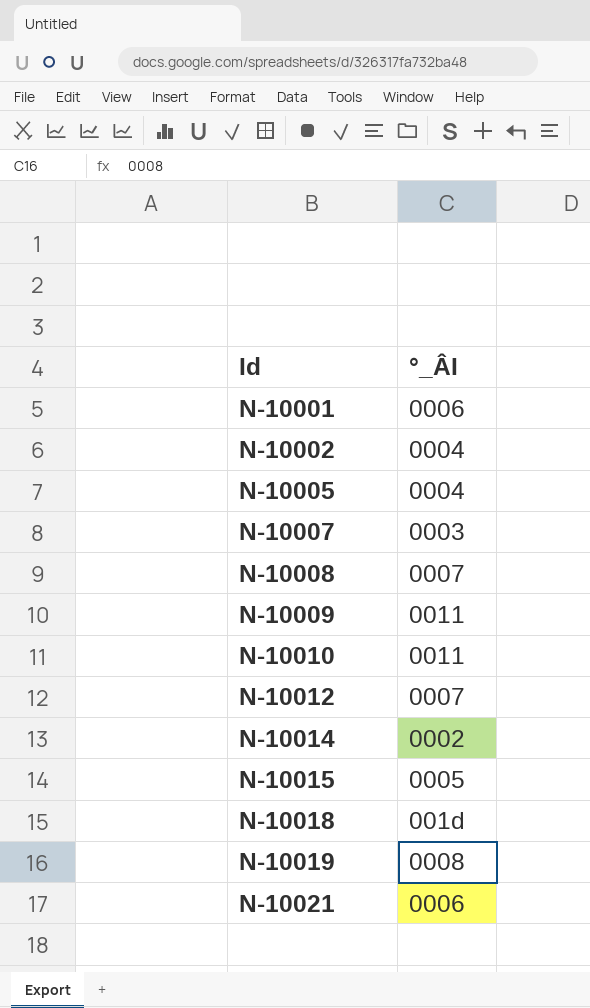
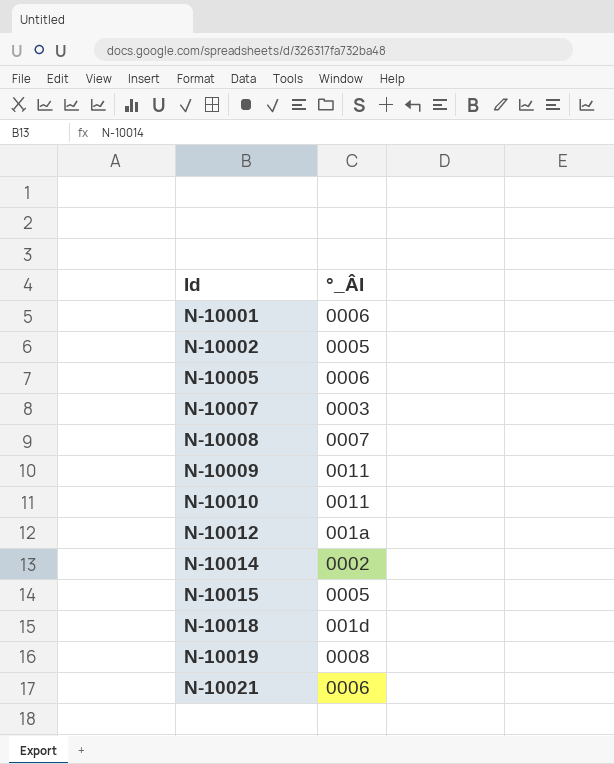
N-10002 | °_ÂI: 0004 -> 0005
N-10005 | °_ÂI: 0004 -> 0006
N-10012 | °_ÂI: 0007 -> 001a

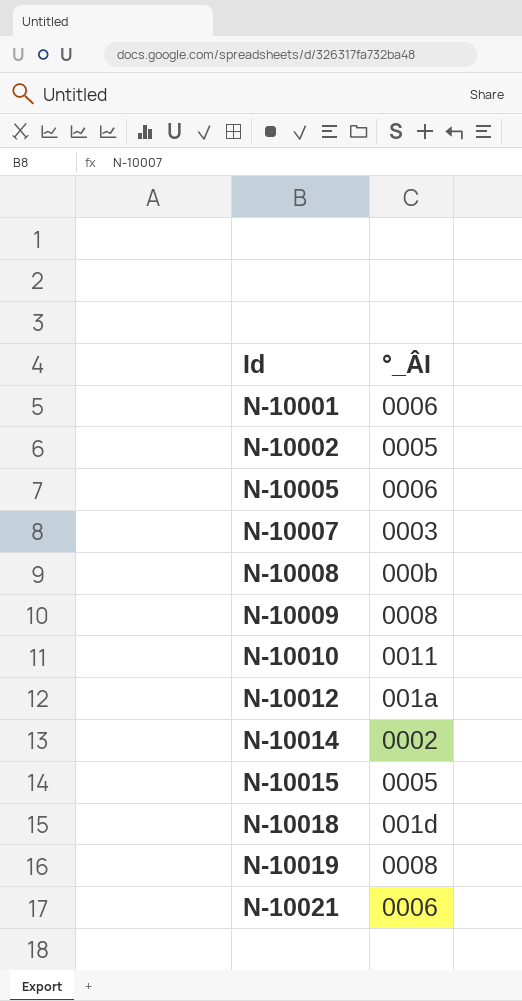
N-10008 | °_ÂI: 0007 -> 000b
N-10009 | °_ÂI: 0011 -> 0008

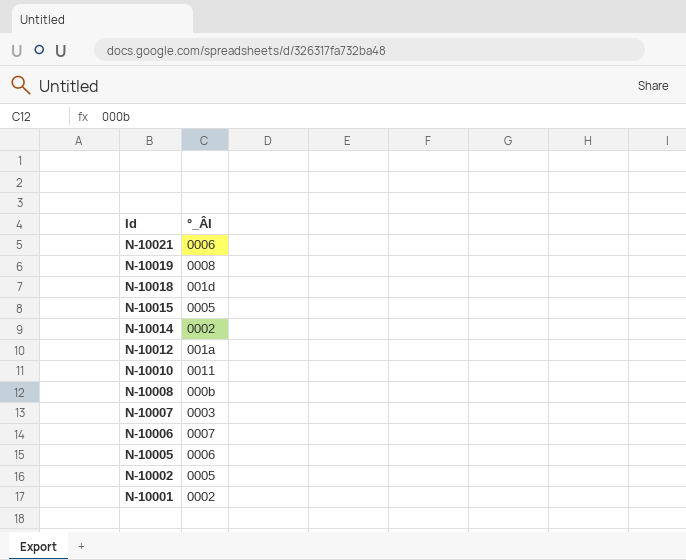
row order: Id ascending -> Id descending
row N-10009: 0008 -> none
row N-10006: none -> 0007
N-10001 | °_ÂI: 0006 -> 0002

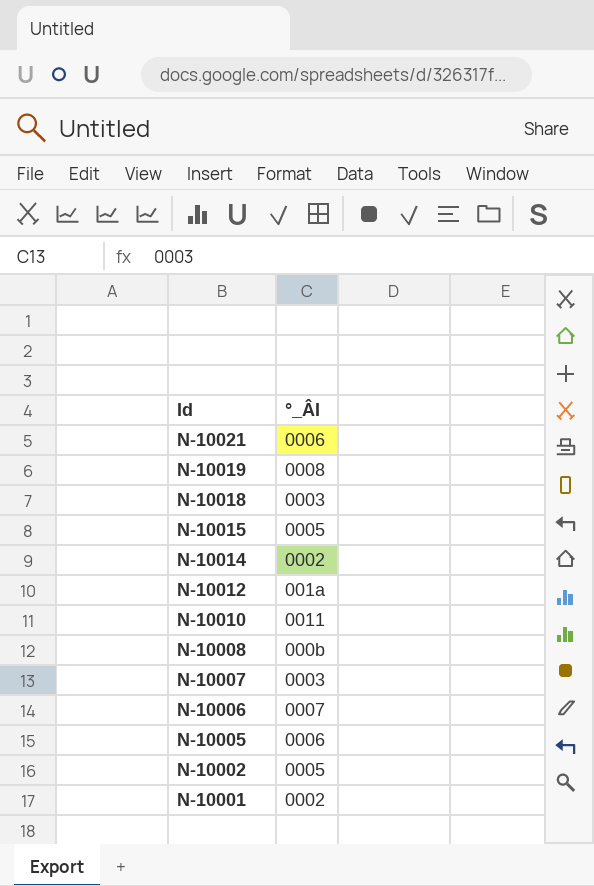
N-10018 | °_ÂI: 001d -> 0003

